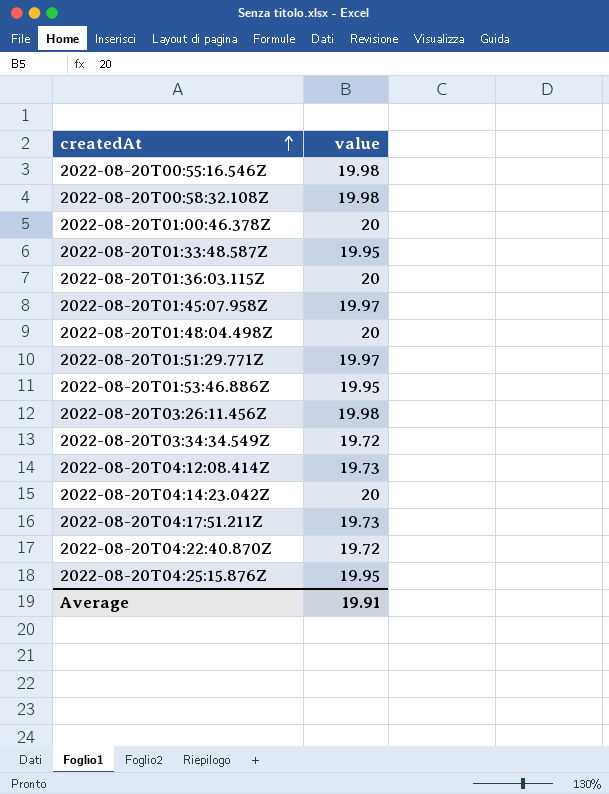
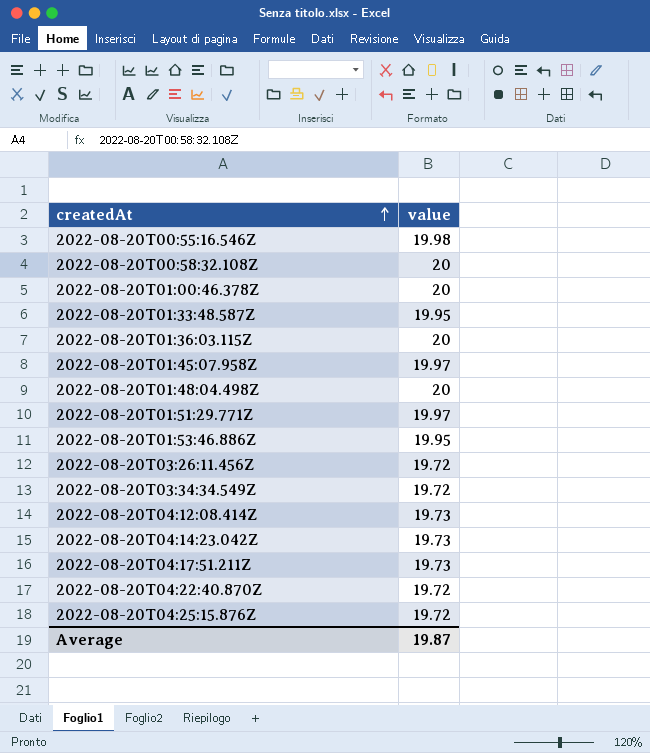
2022-08-20T00:58:32.108Z | value: 19.98 -> 20
2022-08-20T03:26:11.456Z | value: 19.98 -> 19.72
2022-08-20T04:14:23.042Z | value: 20 -> 19.73
2022-08-20T04:25:15.876Z | value: 19.95 -> 19.72
Average | value: 19.91 -> 19.87

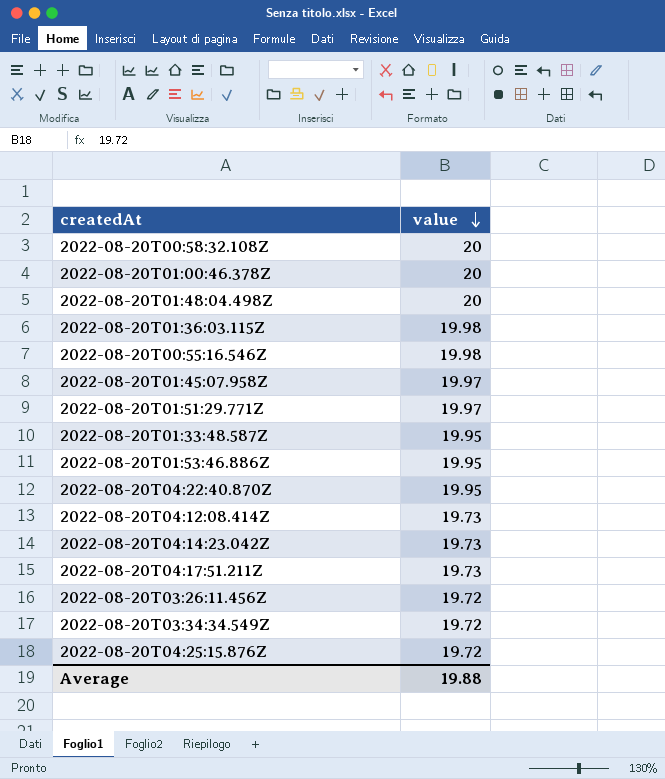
row order: createdAt ascending -> value descending
2022-08-20T01:36:03.115Z | value: 20 -> 19.98
2022-08-20T04:22:40.870Z | value: 19.72 -> 19.95
Average | value: 19.87 -> 19.88

